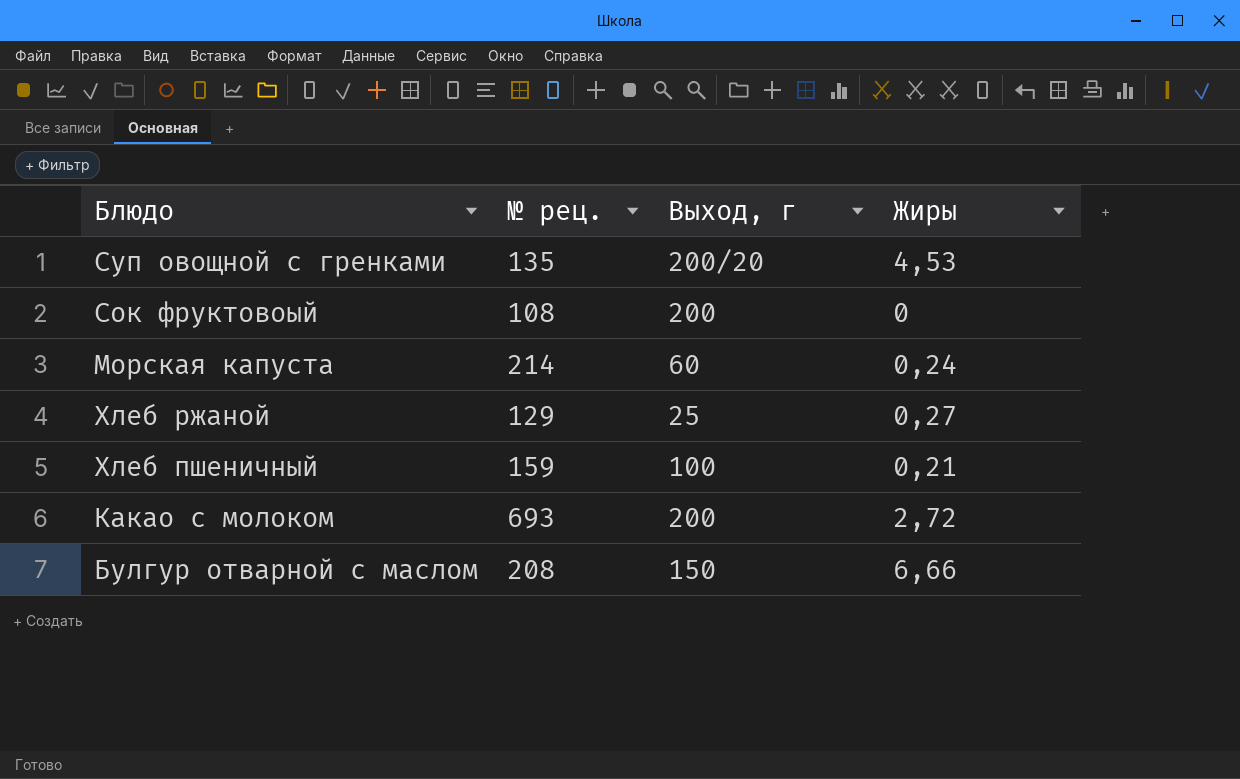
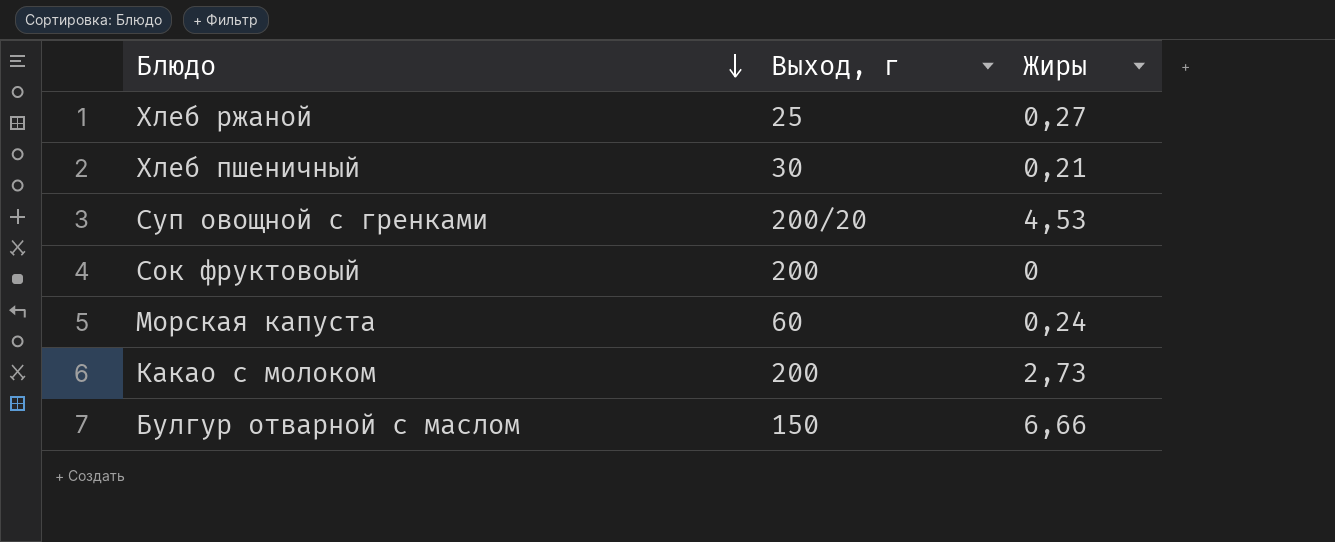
row order: none -> Блюдо descending
column № рец. | position: 2 -> none
Хлеб пшеничный | Выход, г: 100 -> 30
Какао с молоком | Жиры: 2,72 -> 2,73

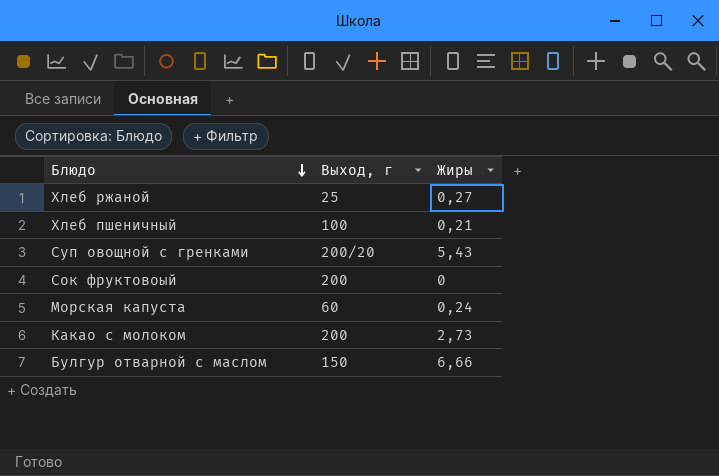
Хлеб пшеничный | Выход, г: 30 -> 100
Суп овощной с гренками | Жиры: 4,53 -> 5,43

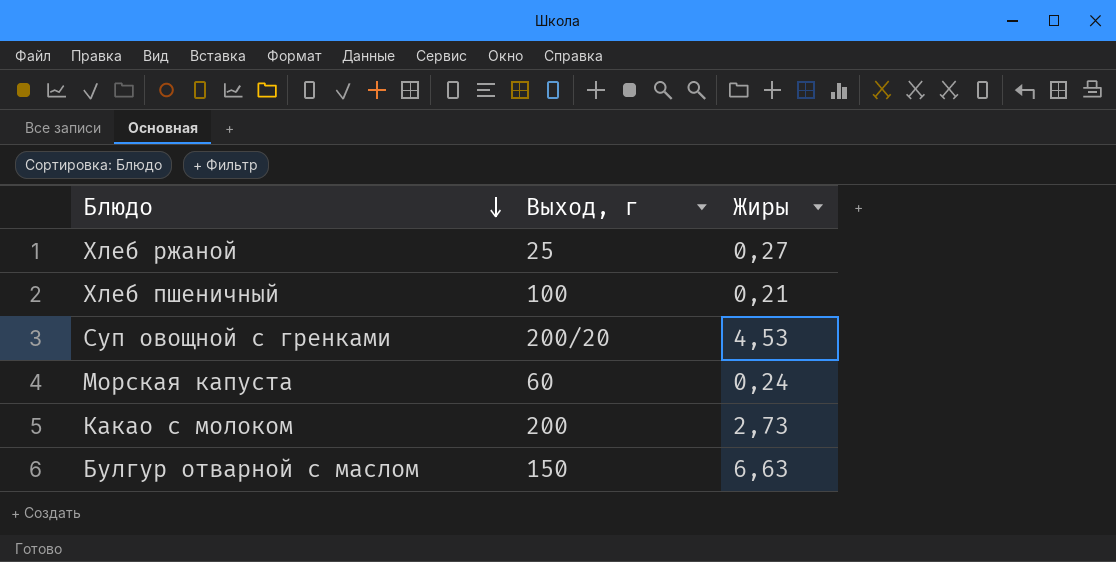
row Сок фруктовоый: 200 | 0 -> none
Суп овощной с гренками | Жиры: 5,43 -> 4,53
Булгур отварной с маслом | Жиры: 6,66 -> 6,63

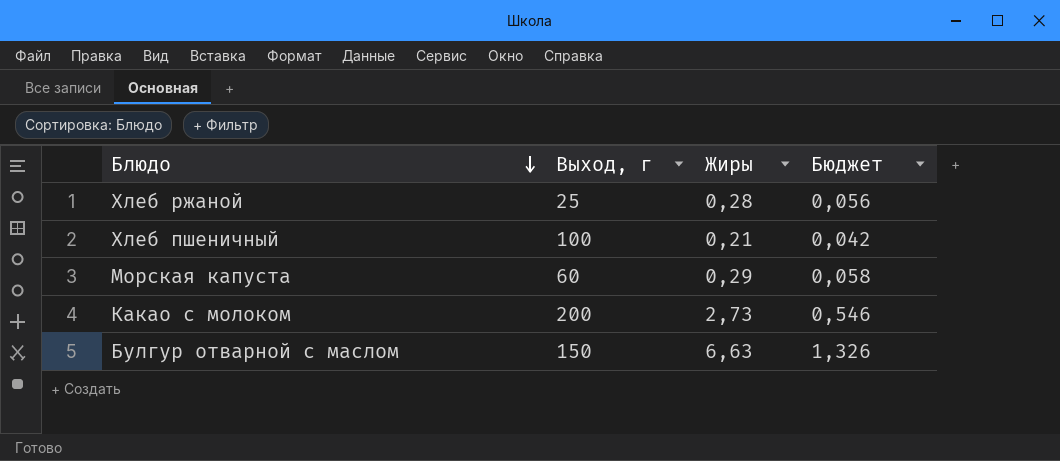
column Бюджет | formula: none -> [Жиры] * 0,2
row Суп овощной с гренками: 200/20 | 4,53 -> none
Хлеб ржаной | Жиры: 0,27 -> 0,28
Морская капуста | Жиры: 0,24 -> 0,29

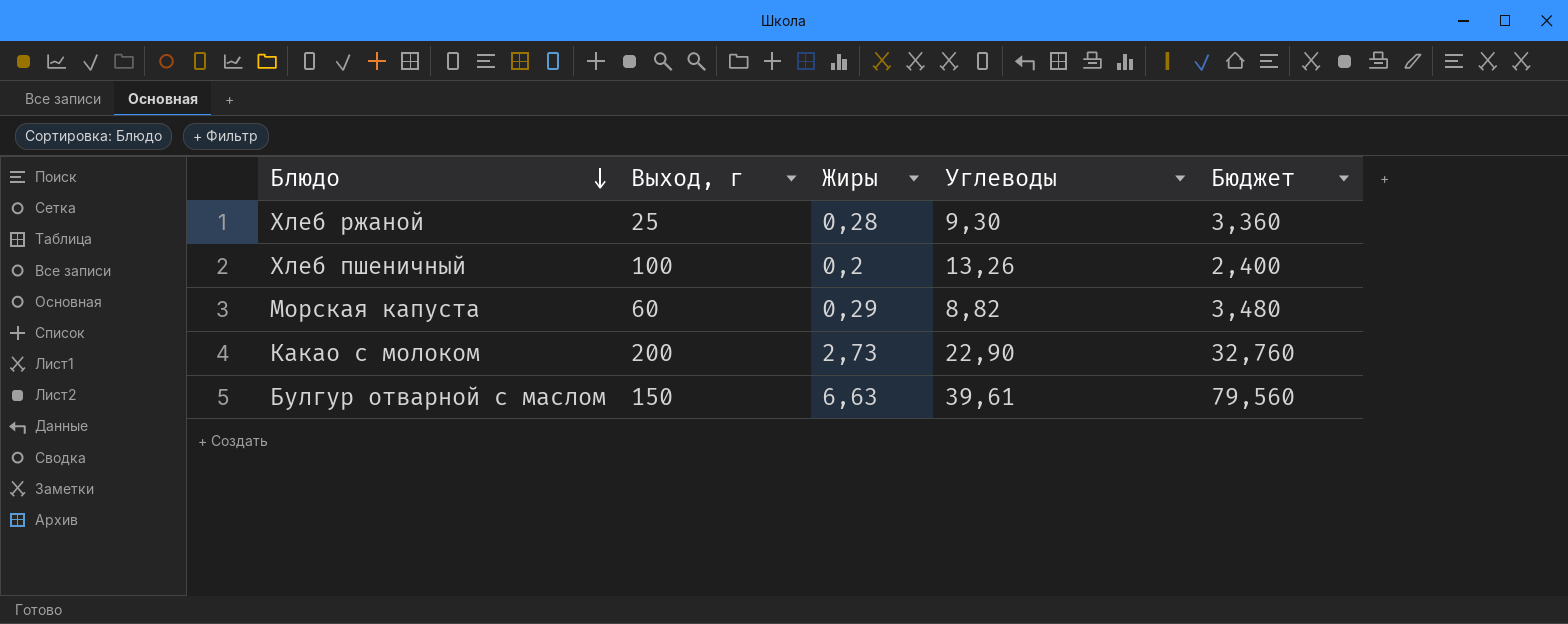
column Углеводы | position: none -> 4
column Бюджет | formula: [Жиры] * 0,2 -> [Жиры] * 12
Хлеб пшеничный | Жиры: 0,21 -> 0,2

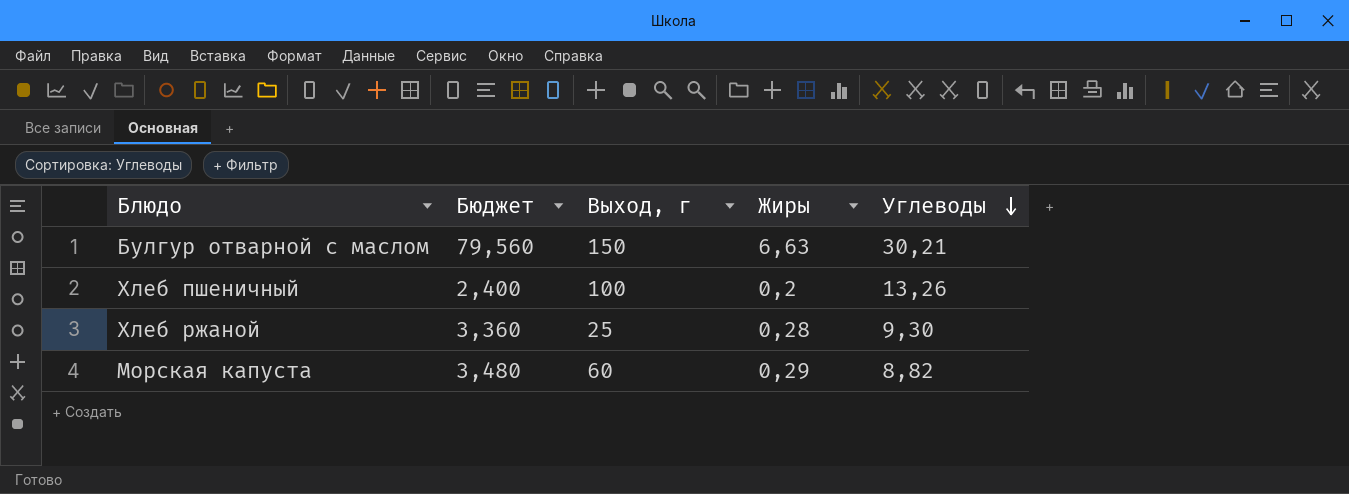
row order: Блюдо descending -> Углеводы descending
column Бюджет | position: 5 -> 2
row Какао с молоком: 200 | 2,73 | 22,90 | 32,760 -> none
Булгур отварной с маслом | Углеводы: 39,61 -> 30,21

